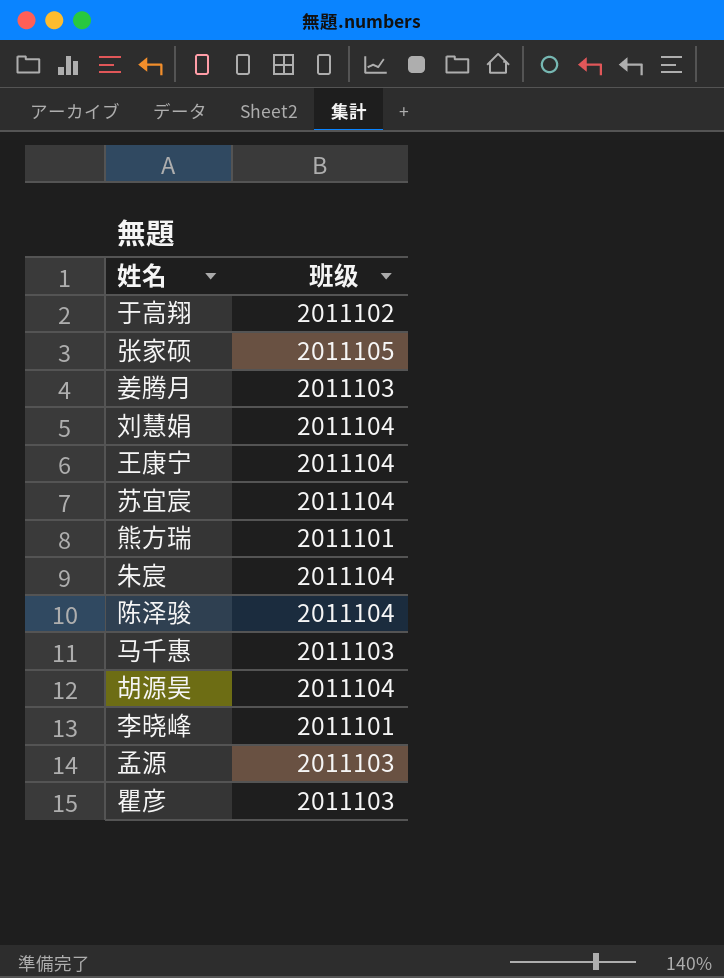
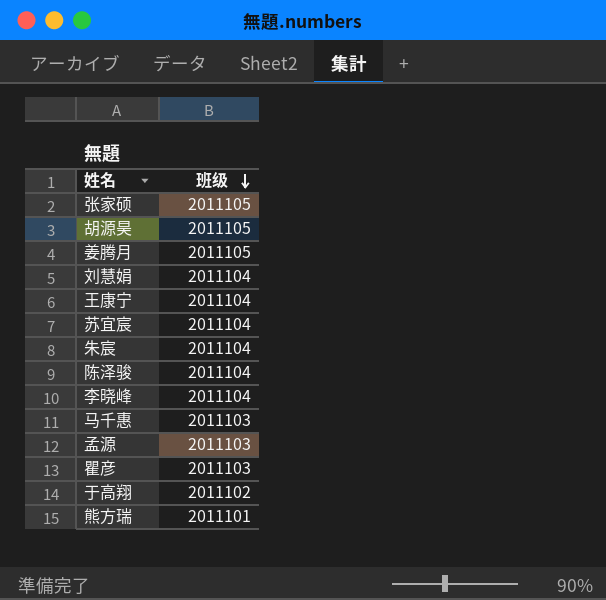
row order: none -> 班级 descending
胡源昊 | 班级: 2011104 -> 2011105
姜腾月 | 班级: 2011103 -> 2011105
李晓峰 | 班级: 2011101 -> 2011104

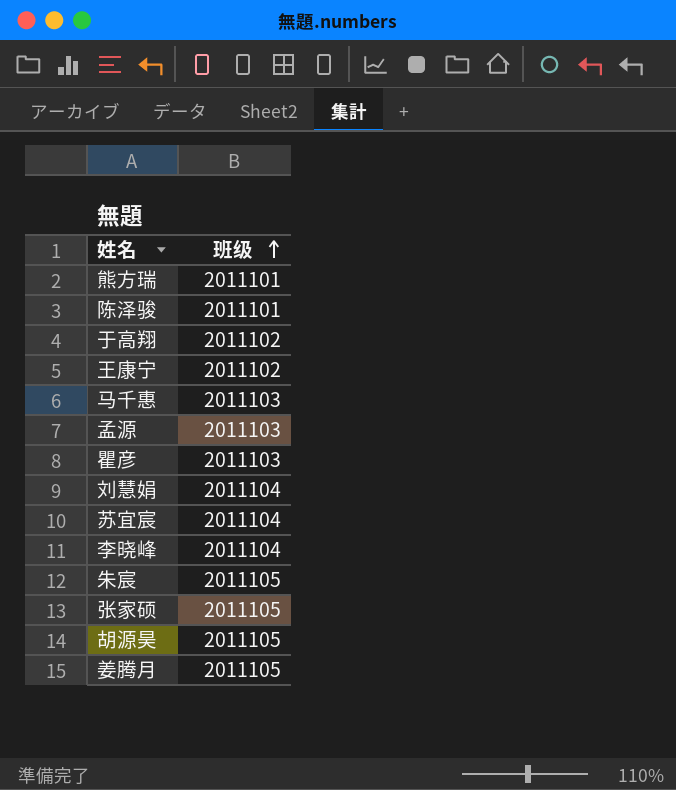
row order: 班级 descending -> 班级 ascending
陈泽骏 | 班级: 2011104 -> 2011101
王康宁 | 班级: 2011104 -> 2011102
朱宸 | 班级: 2011104 -> 2011105

